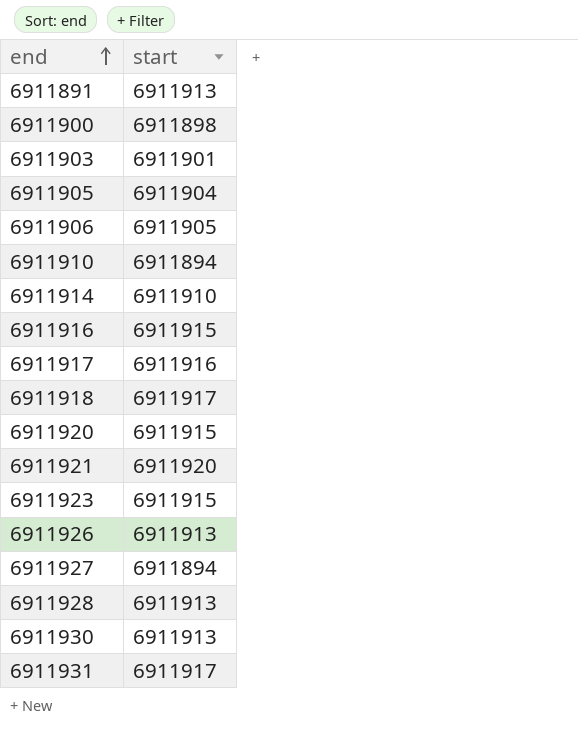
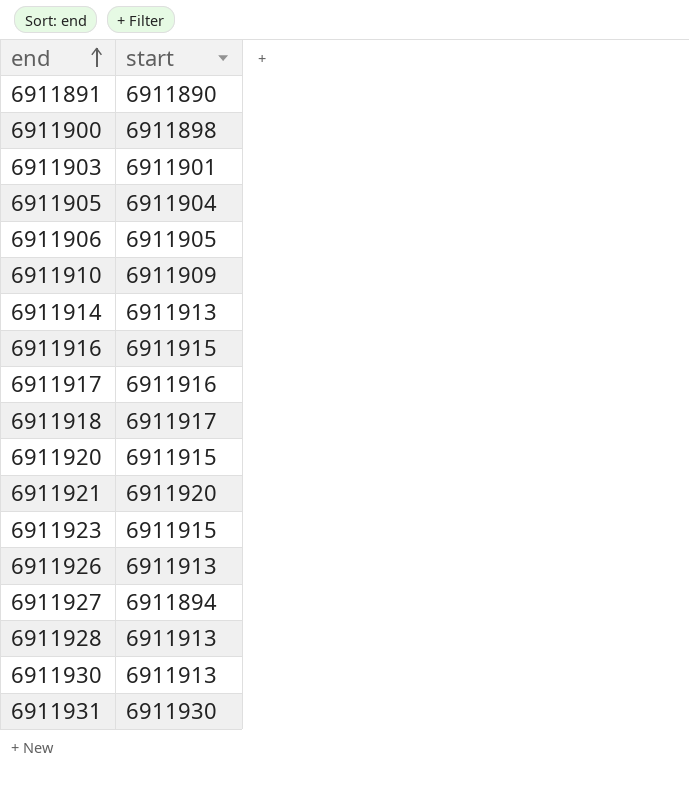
6911891 | start: 6911913 -> 6911890
6911910 | start: 6911894 -> 6911909
6911914 | start: 6911910 -> 6911913
6911931 | start: 6911917 -> 6911930

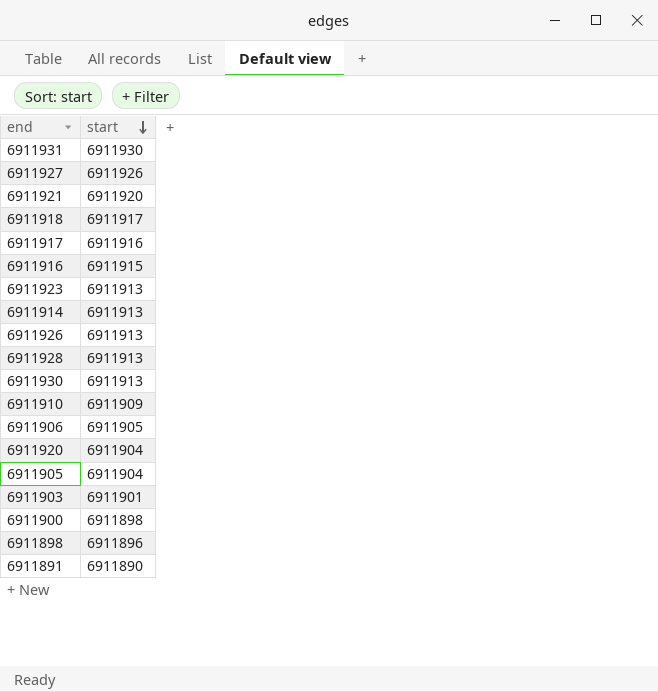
row order: end ascending -> start descending
6911927 | start: 6911894 -> 6911926
6911923 | start: 6911915 -> 6911913
6911920 | start: 6911915 -> 6911904
row 6911898: none -> 6911896

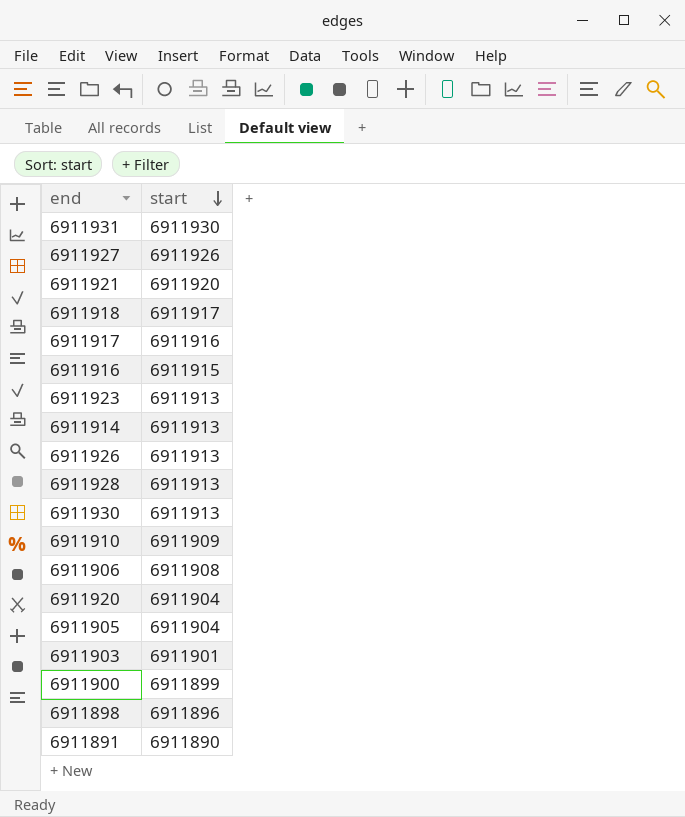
6911906 | start: 6911905 -> 6911908
6911900 | start: 6911898 -> 6911899

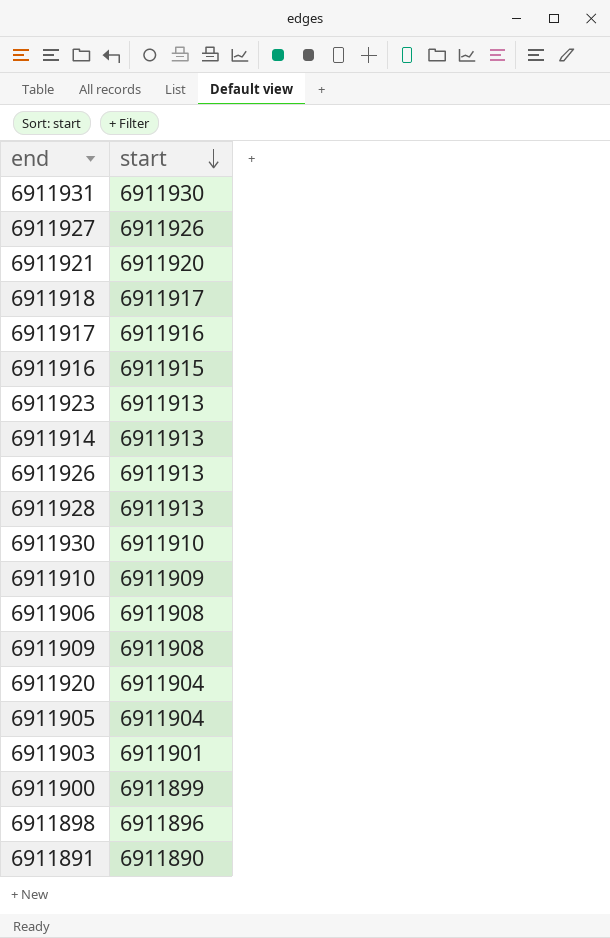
6911930 | start: 6911913 -> 6911910
row 6911909: none -> 6911908

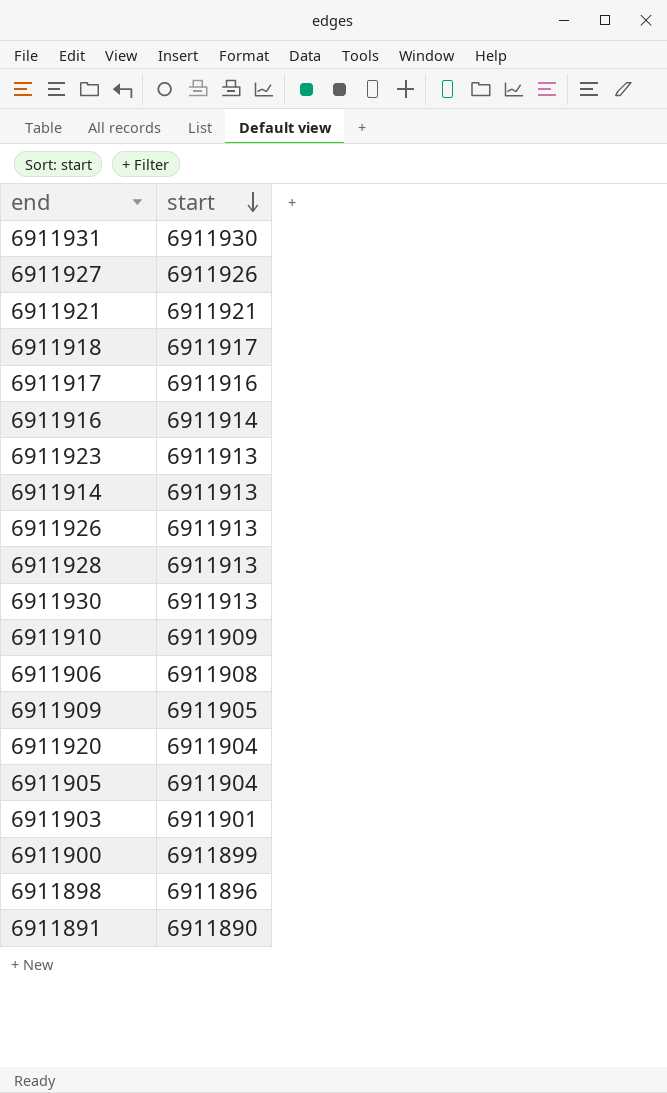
6911921 | start: 6911920 -> 6911921
6911916 | start: 6911915 -> 6911914
6911930 | start: 6911910 -> 6911913
6911909 | start: 6911908 -> 6911905

